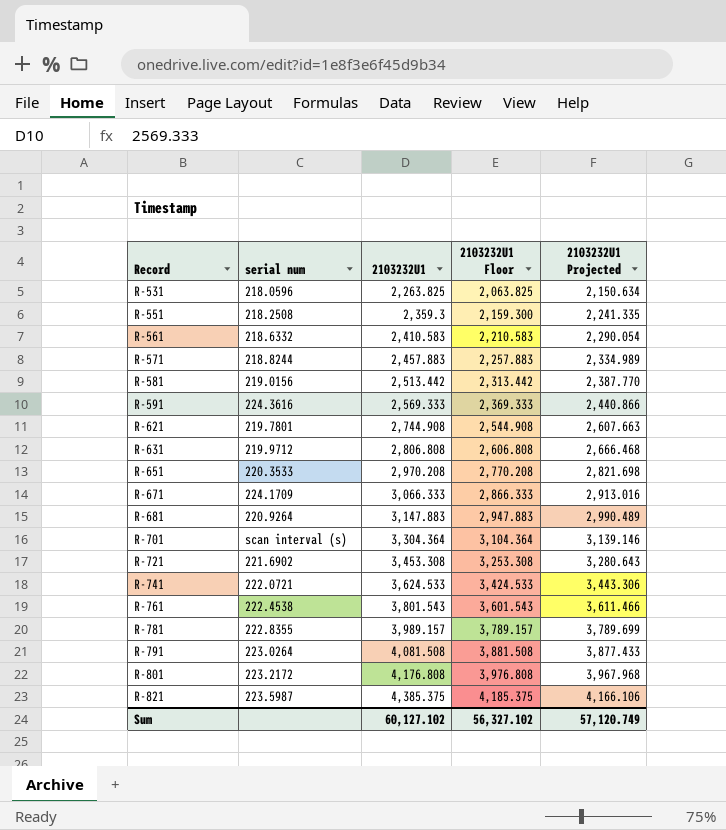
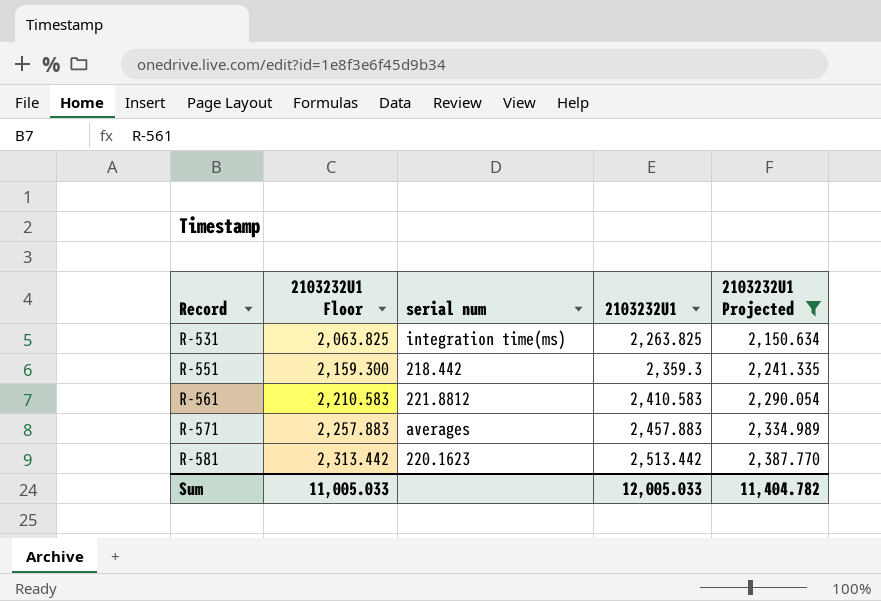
filter: none -> 2103232U1 Projected <= 2,387.770
column 2103232U1 Floor | position: 4 -> 2
R-531 | serial num: 218.0596 -> integration time(ms)
R-551 | serial num: 218.2508 -> 218.442
R-561 | serial num: 218.6332 -> 221.8812
R-571 | serial num: 218.8244 -> averages
R-581 | serial num: 219.0156 -> 220.1623
Sum | 2103232U1 Floor: 56,327.102 -> 11,005.033
Sum | 2103232U1: 60,127.102 -> 12,005.033
Sum | 2103232U1 Projected: 57,120.749 -> 11,404.782

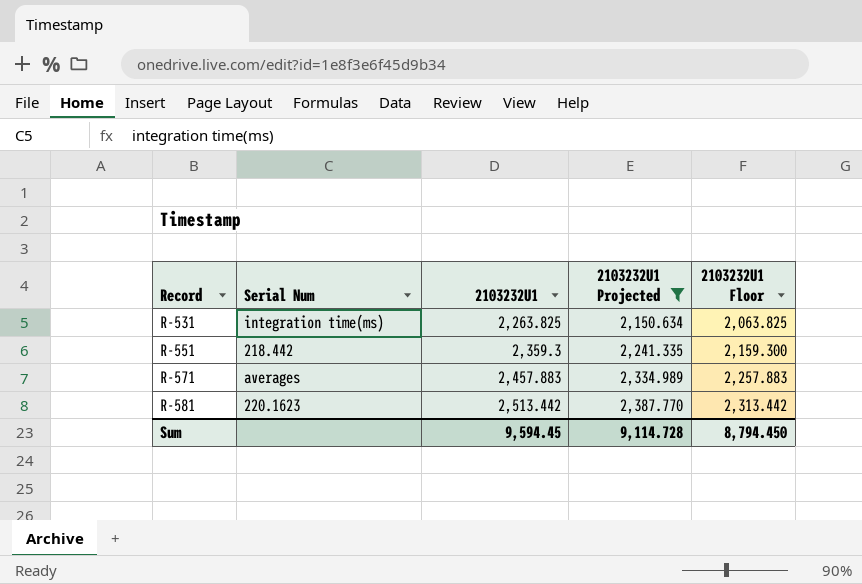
column name: serial num -> Serial Num
column 2103232U1 Floor | position: 2 -> 5
row R-561: 2,210.583 | 221.8812 | 2,410.583 | 2,290.054 -> none
Sum | 2103232U1: 12,005.033 -> 9,594.45
Sum | 2103232U1 Projected: 11,404.782 -> 9,114.728
Sum | 2103232U1 Floor: 11,005.033 -> 8,794.450

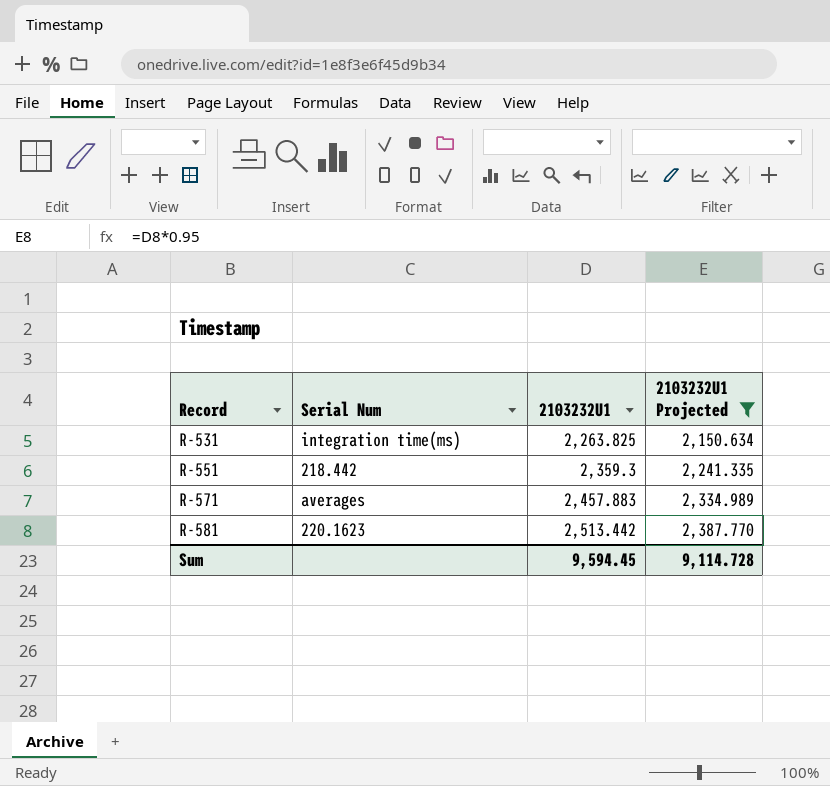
column 2103232U1 Floor | formula: [2103232U1] - 200 -> none

